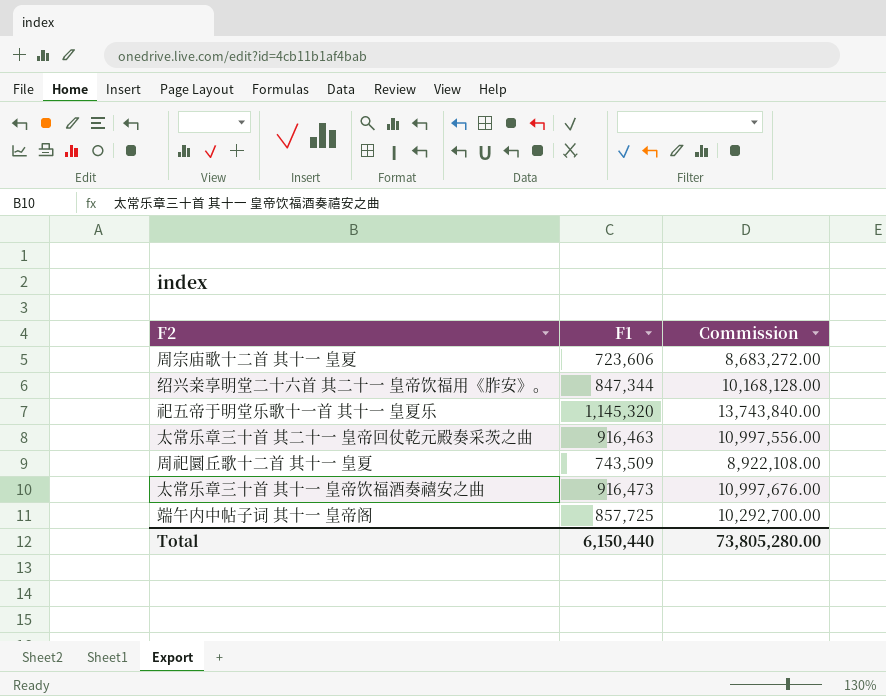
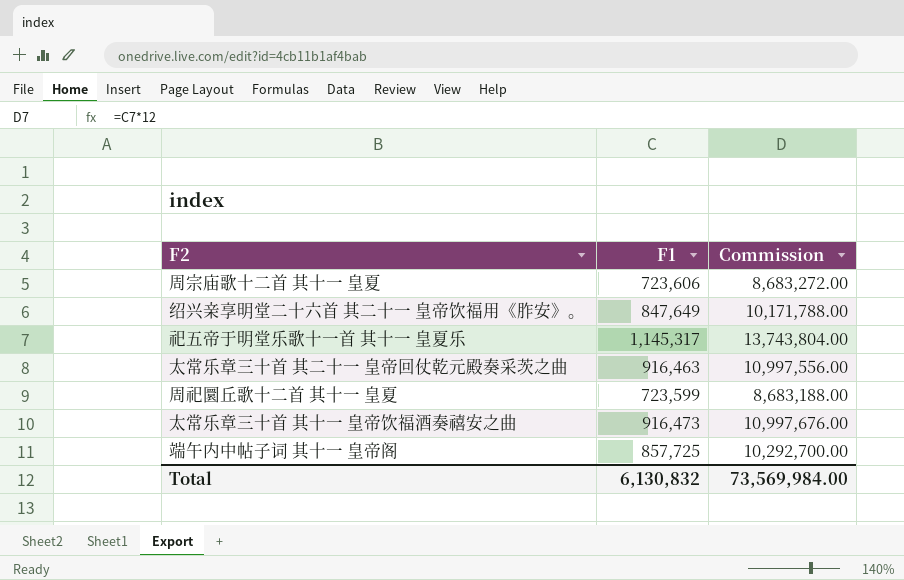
绍兴亲享明堂二十六首 其二十一 皇帝饮福用《胙安》。 | F1: 847,344 -> 847,649
绍兴亲享明堂二十六首 其二十一 皇帝饮福用《胙安》。 | Commission: 10,168,128.00 -> 10,171,788.00
祀五帝于明堂乐歌十一首 其十一 皇夏乐 | F1: 1,145,320 -> 1,145,317
祀五帝于明堂乐歌十一首 其十一 皇夏乐 | Commission: 13,743,840.00 -> 13,743,804.00
周祀圜丘歌十二首 其十一 皇夏 | F1: 743,509 -> 723,599
周祀圜丘歌十二首 其十一 皇夏 | Commission: 8,922,108.00 -> 8,683,188.00
Total | F1: 6,150,440 -> 6,130,832
Total | Commission: 73,805,280.00 -> 73,569,984.00

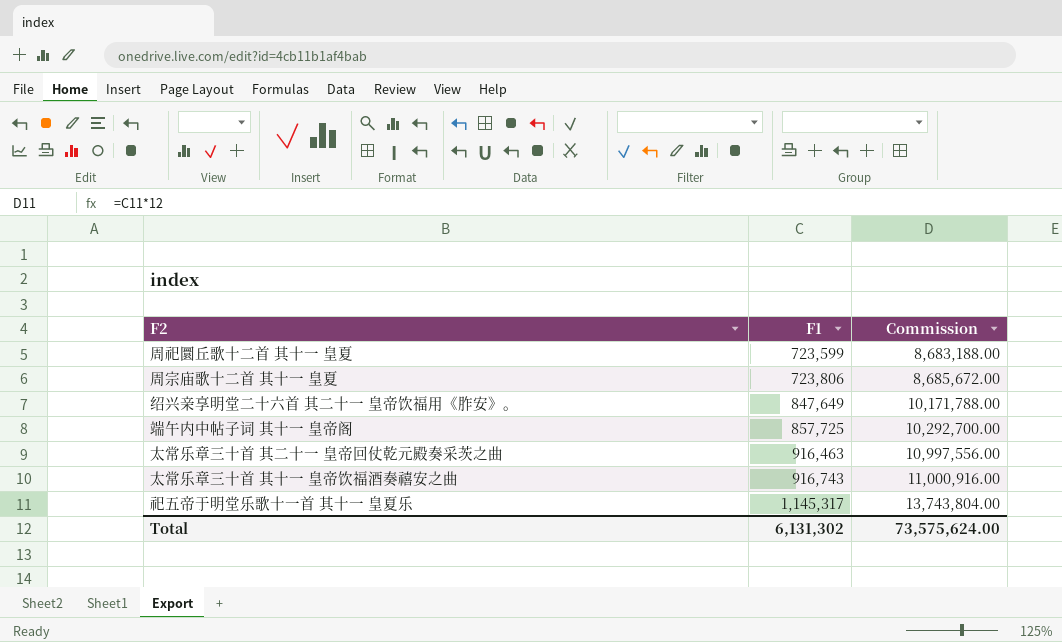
row order: none -> F1 ascending
周宗庙歌十二首 其十一 皇夏 | F1: 723,606 -> 723,806
周宗庙歌十二首 其十一 皇夏 | Commission: 8,683,272.00 -> 8,685,672.00
太常乐章三十首 其十一 皇帝饮福酒奏禧安之曲 | F1: 916,473 -> 916,743
太常乐章三十首 其十一 皇帝饮福酒奏禧安之曲 | Commission: 10,997,676.00 -> 11,000,916.00
Total | F1: 6,130,832 -> 6,131,302
Total | Commission: 73,569,984.00 -> 73,575,624.00

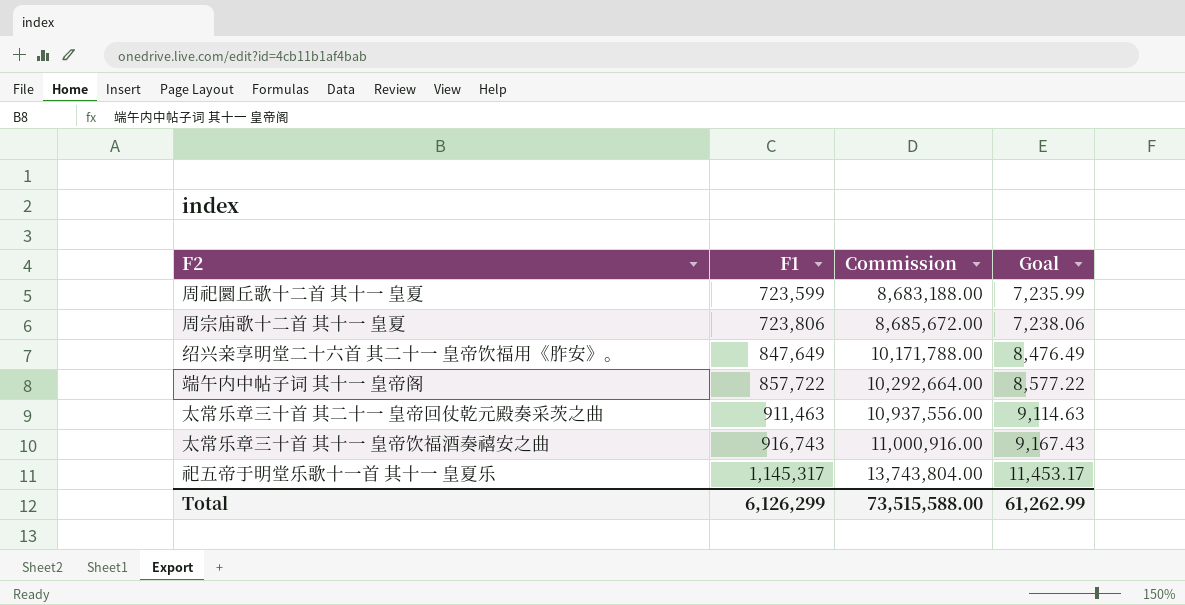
column Goal | formula: none -> [F1] * 0.01
端午内中帖子词 其十一 皇帝阁 | F1: 857,725 -> 857,722
端午内中帖子词 其十一 皇帝阁 | Commission: 10,292,700.00 -> 10,292,664.00
太常乐章三十首 其二十一 皇帝回仗乾元殿奏采茨之曲 | F1: 916,463 -> 911,463
太常乐章三十首 其二十一 皇帝回仗乾元殿奏采茨之曲 | Commission: 10,997,556.00 -> 10,937,556.00
Total | F1: 6,131,302 -> 6,126,299
Total | Commission: 73,575,624.00 -> 73,515,588.00

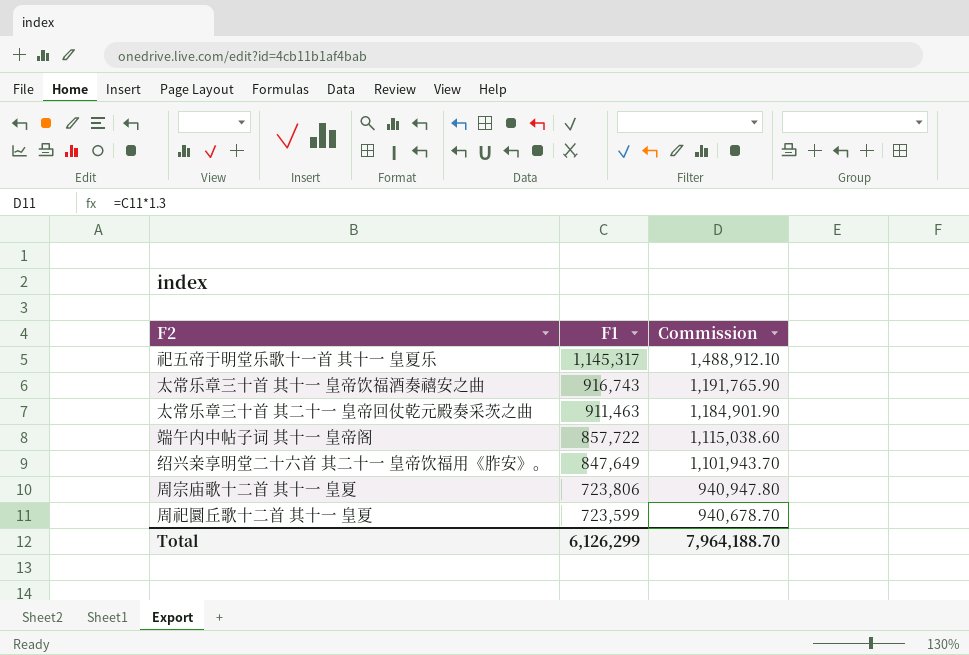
row order: F1 ascending -> F1 descending
column Goal | formula: [F1] * 0.01 -> none
column Commission | formula: [F1] * 12 -> [F1] * 1.3
Total | Commission: 73,515,588.00 -> 7,964,188.70

